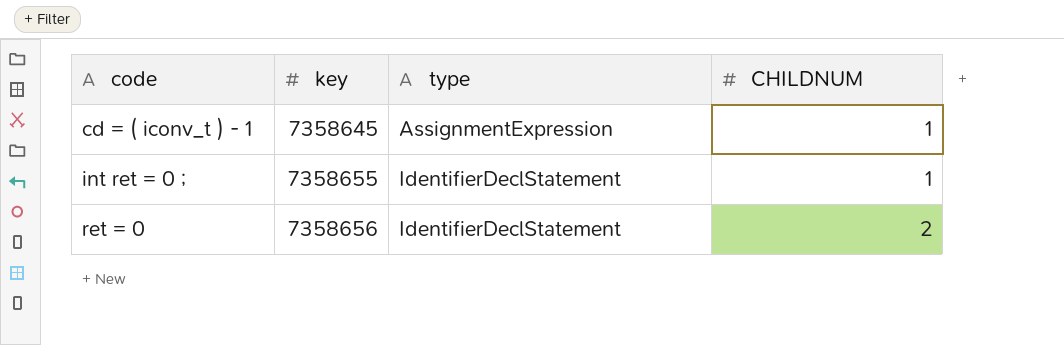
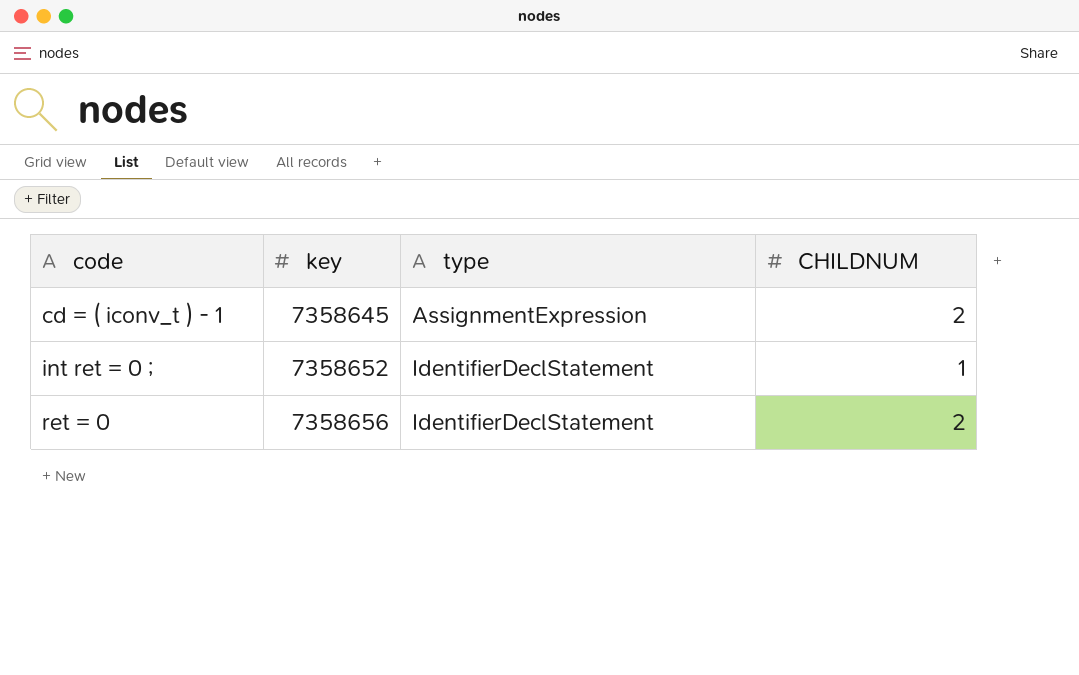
cd = ( iconv_t ) - 1 | CHILDNUM: 1 -> 2
int ret = 0 ; | key: 7358655 -> 7358652

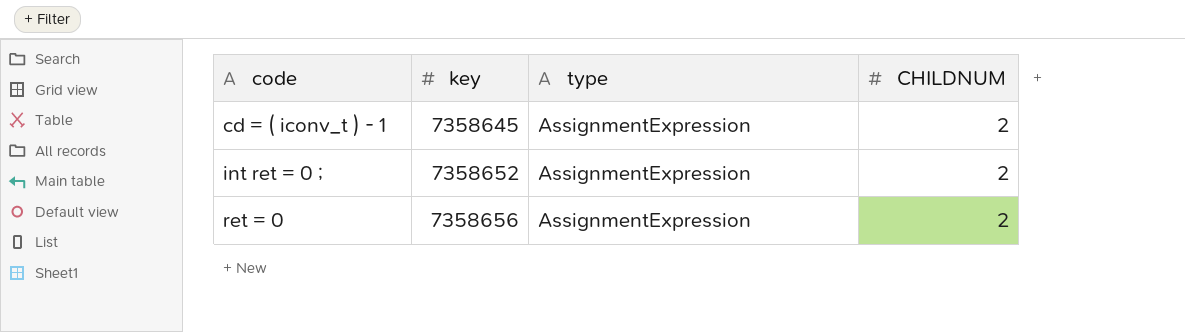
int ret = 0 ; | type: IdentifierDeclStatement -> AssignmentExpression
int ret = 0 ; | CHILDNUM: 1 -> 2
ret = 0 | type: IdentifierDeclStatement -> AssignmentExpression

